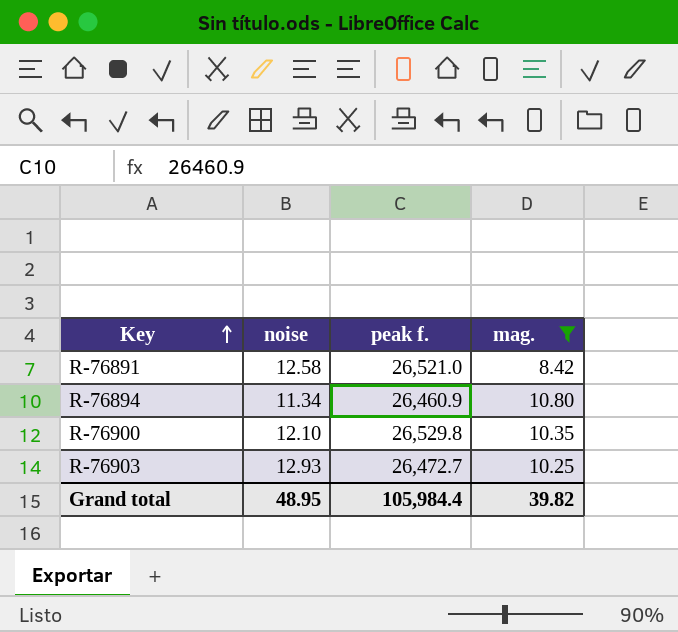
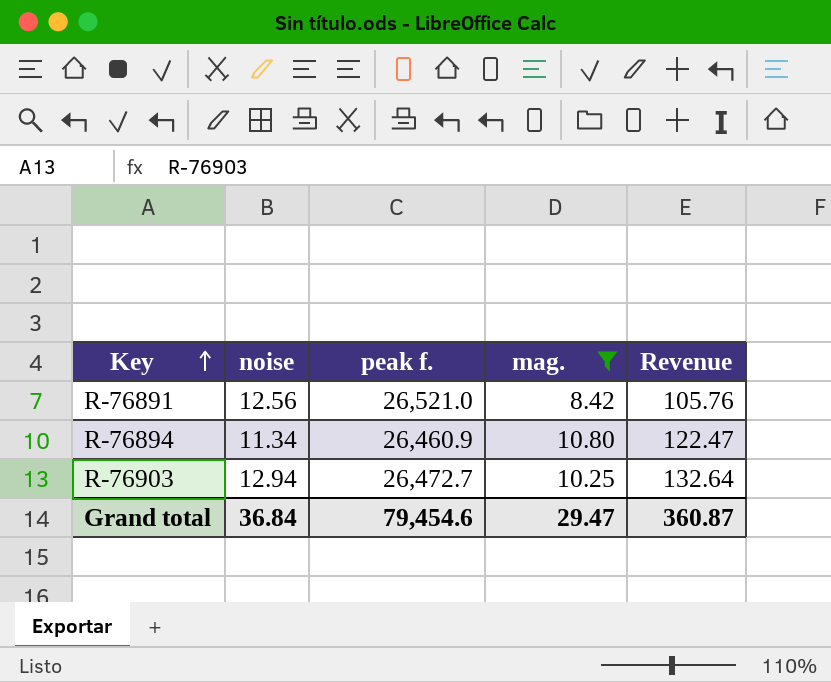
column Revenue | formula: none -> [noise] * [mag.]
row R-76900: 12.10 | 26,529.8 | 10.35 -> none
R-76891 | noise: 12.58 -> 12.56
R-76903 | noise: 12.93 -> 12.94
Grand total | noise: 48.95 -> 36.84
Grand total | peak f.: 105,984.4 -> 79,454.6
Grand total | mag.: 39.82 -> 29.47

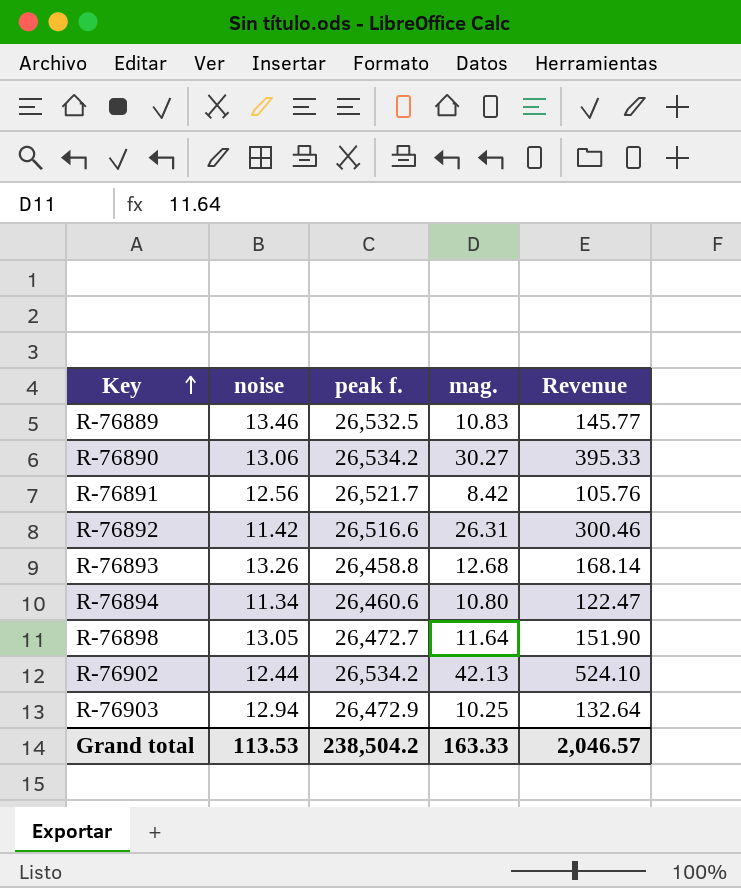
filter: mag. <= 10.80 -> none
R-76891 | peak f.: 26,521.0 -> 26,521.7
R-76894 | peak f.: 26,460.9 -> 26,460.6
R-76903 | peak f.: 26,472.7 -> 26,472.9
Grand total | noise: 36.84 -> 113.53
Grand total | peak f.: 79,454.6 -> 238,504.2
Grand total | mag.: 29.47 -> 163.33
Grand total | Revenue: 360.87 -> 2,046.57

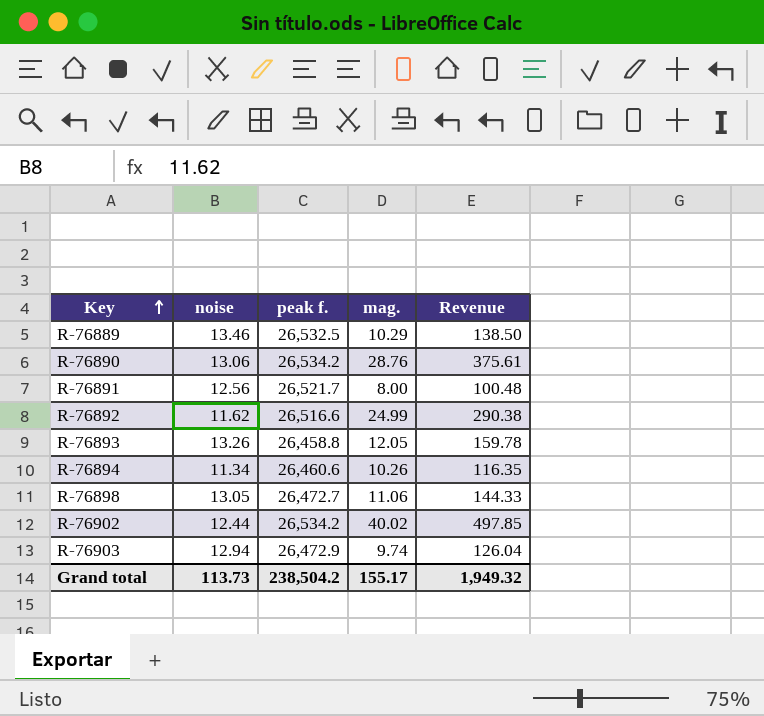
R-76889 | mag.: 10.83 -> 10.29
R-76889 | Revenue: 145.77 -> 138.50
R-76890 | mag.: 30.27 -> 28.76
R-76890 | Revenue: 395.33 -> 375.61
R-76891 | mag.: 8.42 -> 8.00
R-76891 | Revenue: 105.76 -> 100.48
R-76892 | noise: 11.42 -> 11.62
R-76892 | mag.: 26.31 -> 24.99
R-76892 | Revenue: 300.46 -> 290.38
R-76893 | mag.: 12.68 -> 12.05
R-76893 | Revenue: 168.14 -> 159.78
R-76894 | mag.: 10.80 -> 10.26
R-76894 | Revenue: 122.47 -> 116.35
R-76898 | mag.: 11.64 -> 11.06
R-76898 | Revenue: 151.90 -> 144.33
R-76902 | mag.: 42.13 -> 40.02
R-76902 | Revenue: 524.10 -> 497.85
R-76903 | mag.: 10.25 -> 9.74
R-76903 | Revenue: 132.64 -> 126.04
Grand total | noise: 113.53 -> 113.73
Grand total | mag.: 163.33 -> 155.17
Grand total | Revenue: 2,046.57 -> 1,949.32

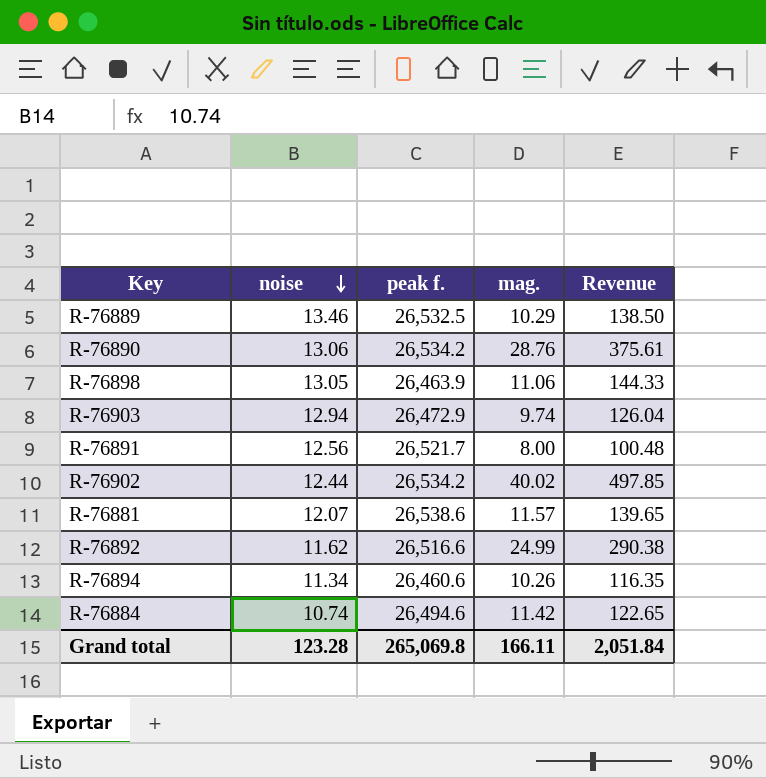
row order: Key ascending -> noise descending
row R-76893: 13.26 | 26,458.8 | 12.05 | 159.78 -> none
R-76898 | peak f.: 26,472.7 -> 26,463.9
row R-76881: none -> 12.07 | 26,538.6 | 11.57 | 139.65
row R-76884: none -> 10.74 | 26,494.6 | 11.42 | 122.65
Grand total | noise: 113.73 -> 123.28
Grand total | peak f.: 238,504.2 -> 265,069.8
Grand total | mag.: 155.17 -> 166.11
Grand total | Revenue: 1,949.32 -> 2,051.84

